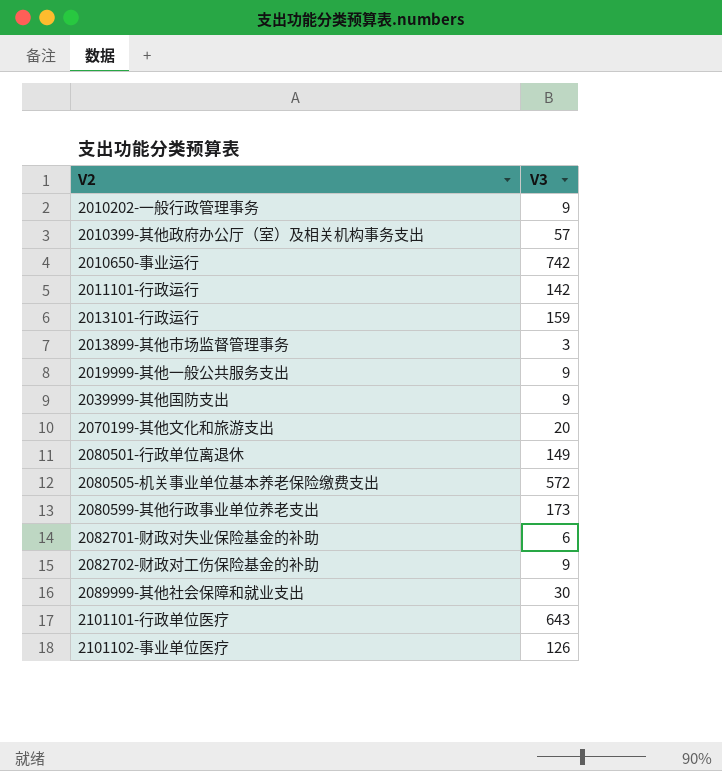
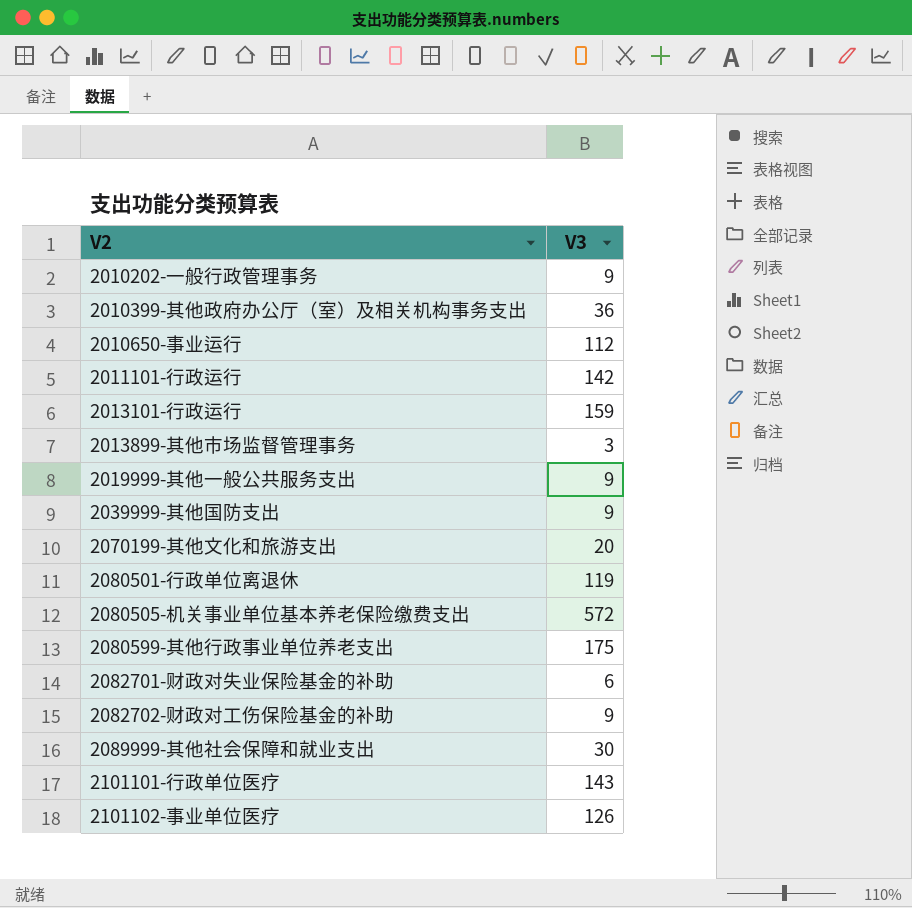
2010399-其他政府办公厅（室）及相关机构事务支出 | V3: 57 -> 36
2010650-事业运行 | V3: 742 -> 112
2080501-行政单位离退休 | V3: 149 -> 119
2080599-其他行政事业单位养老支出 | V3: 173 -> 175
2101101-行政单位医疗 | V3: 643 -> 143

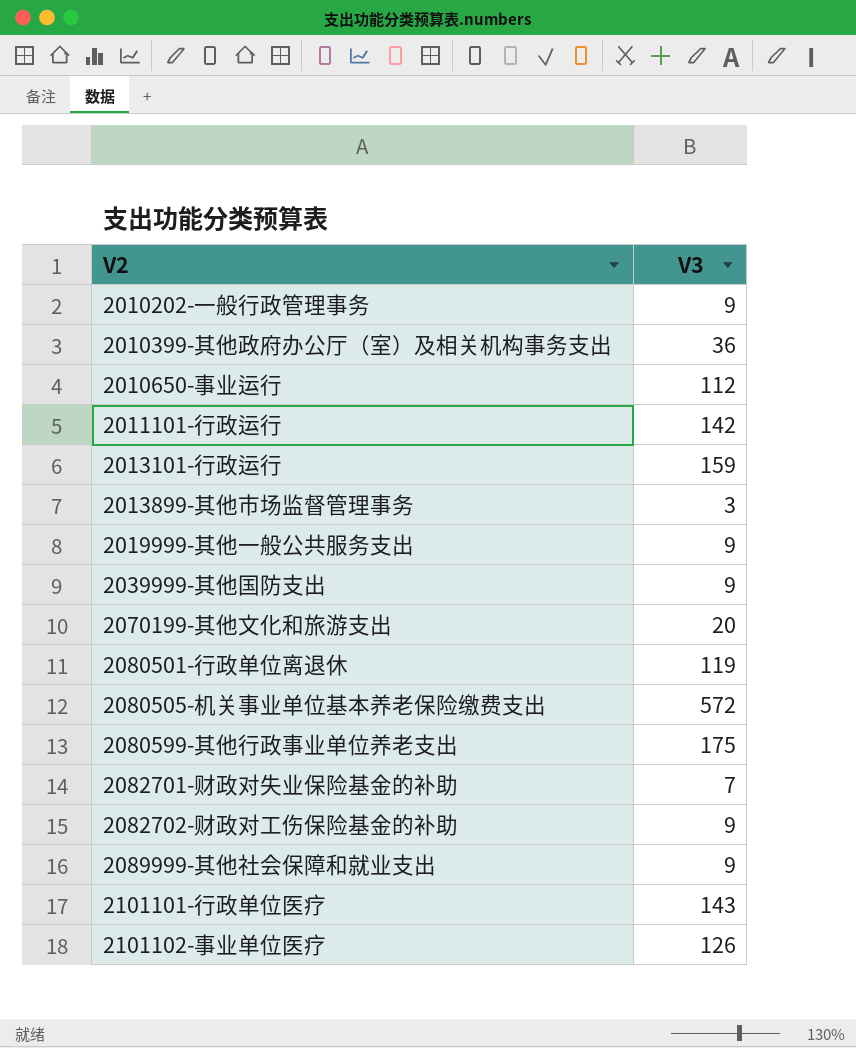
2082701-财政对失业保险基金的补助 | V3: 6 -> 7
2089999-其他社会保障和就业支出 | V3: 30 -> 9

